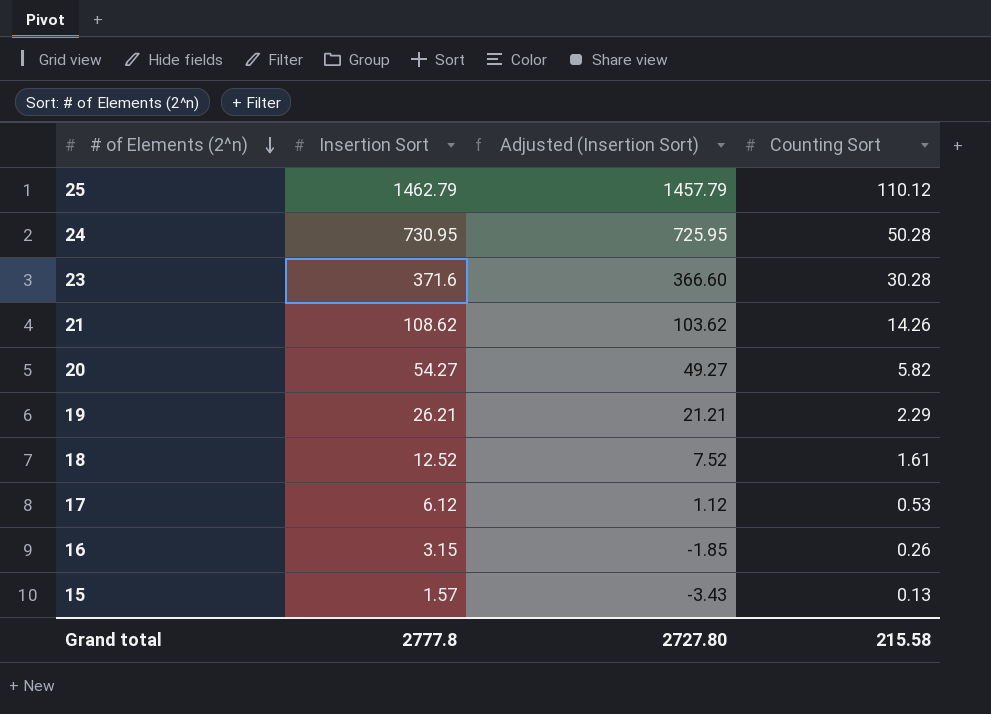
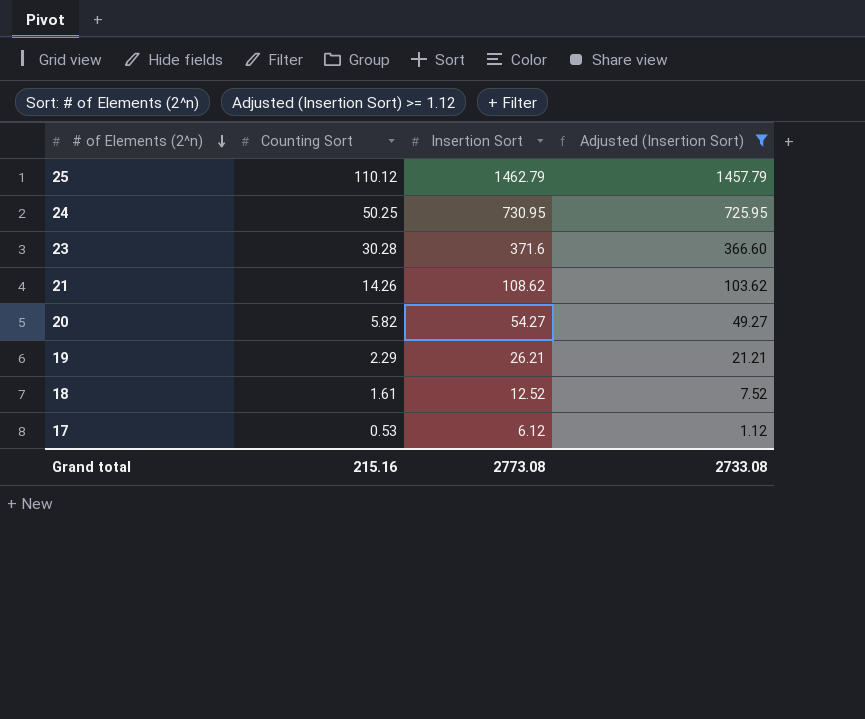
filter: none -> Adjusted (Insertion Sort) >= 1.12
column Counting Sort | position: 4 -> 2
24 | Counting Sort: 50.28 -> 50.25
Grand total | Counting Sort: 215.58 -> 215.16
Grand total | Insertion Sort: 2777.8 -> 2773.08
Grand total | Adjusted (Insertion Sort): 2727.80 -> 2733.08

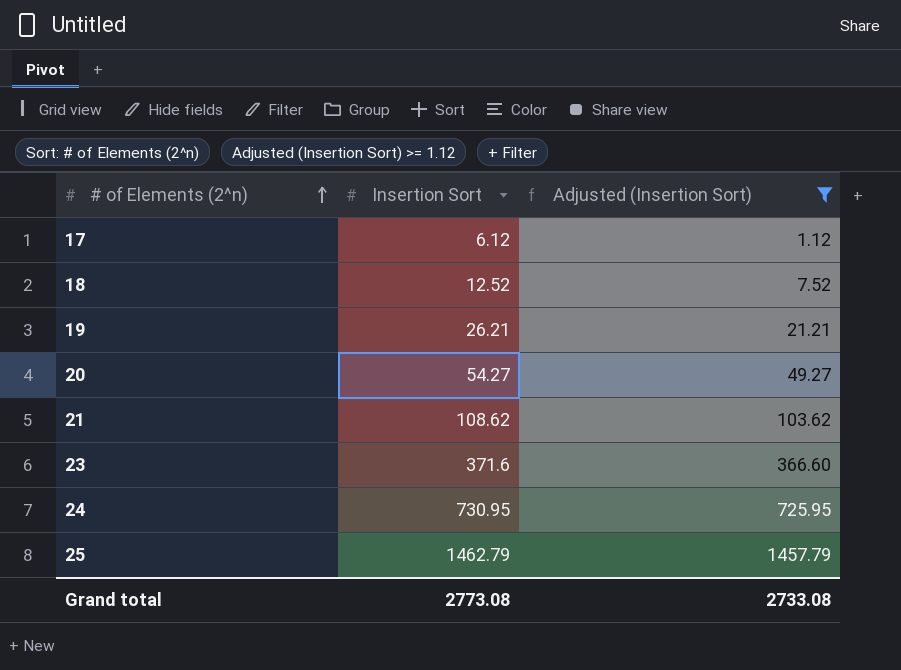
row order: # of Elements (2^n) descending -> # of Elements (2^n) ascending
column Counting Sort | position: 2 -> none

